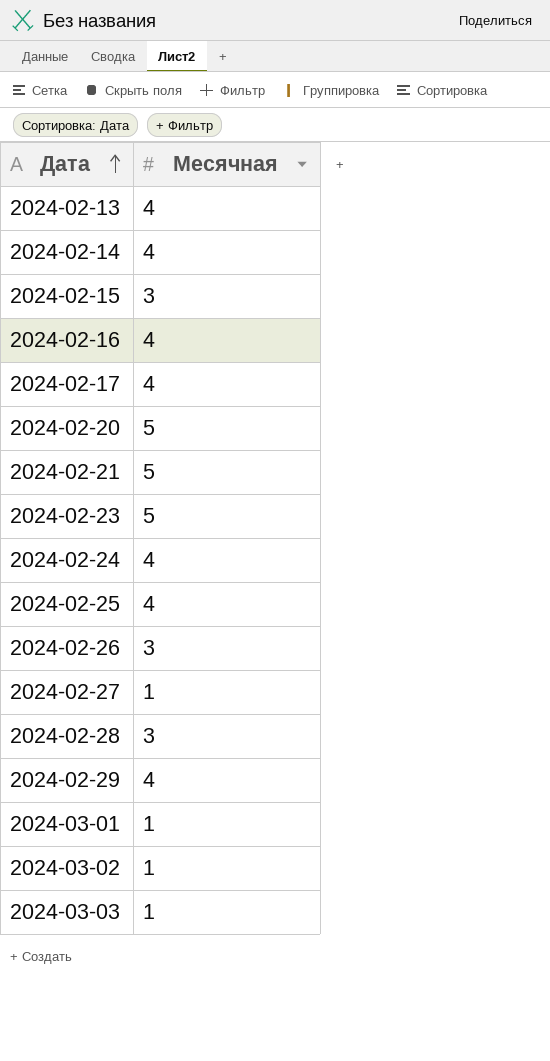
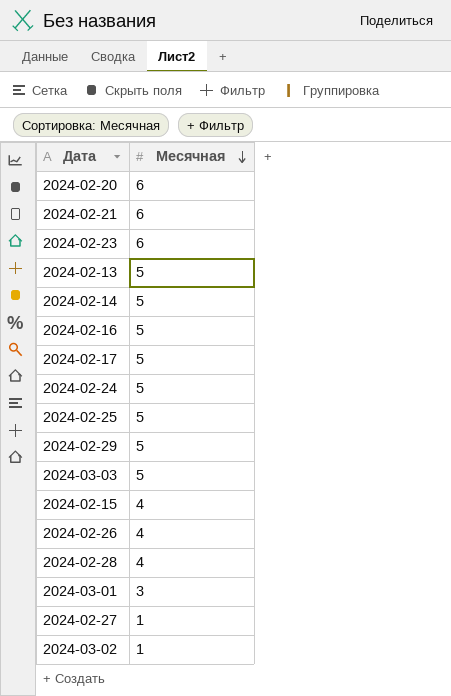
row order: Дата ascending -> Месячная descending
2024-02-20 | Месячная: 5 -> 6
2024-02-21 | Месячная: 5 -> 6
2024-02-23 | Месячная: 5 -> 6
2024-02-13 | Месячная: 4 -> 5
2024-02-14 | Месячная: 4 -> 5
2024-02-16 | Месячная: 4 -> 5
2024-02-17 | Месячная: 4 -> 5
2024-02-24 | Месячная: 4 -> 5
2024-02-25 | Месячная: 4 -> 5
2024-02-29 | Месячная: 4 -> 5
2024-03-03 | Месячная: 1 -> 5
2024-02-15 | Месячная: 3 -> 4
2024-02-26 | Месячная: 3 -> 4
2024-02-28 | Месячная: 3 -> 4
2024-03-01 | Месячная: 1 -> 3

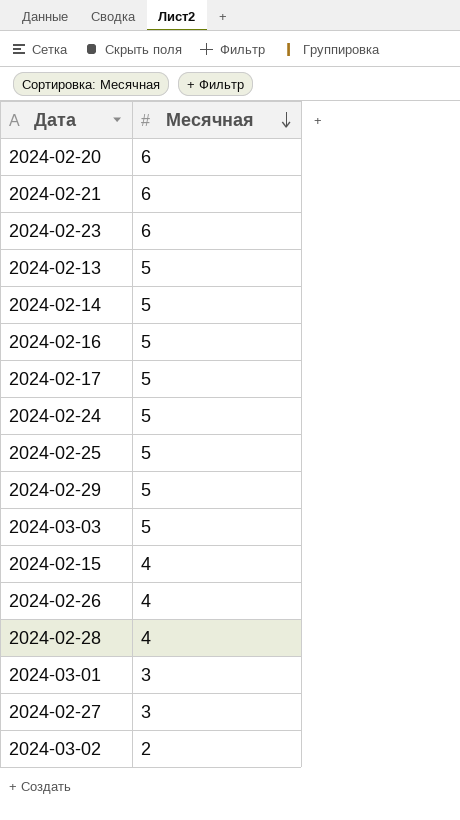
2024-02-27 | Месячная: 1 -> 3
2024-03-02 | Месячная: 1 -> 2

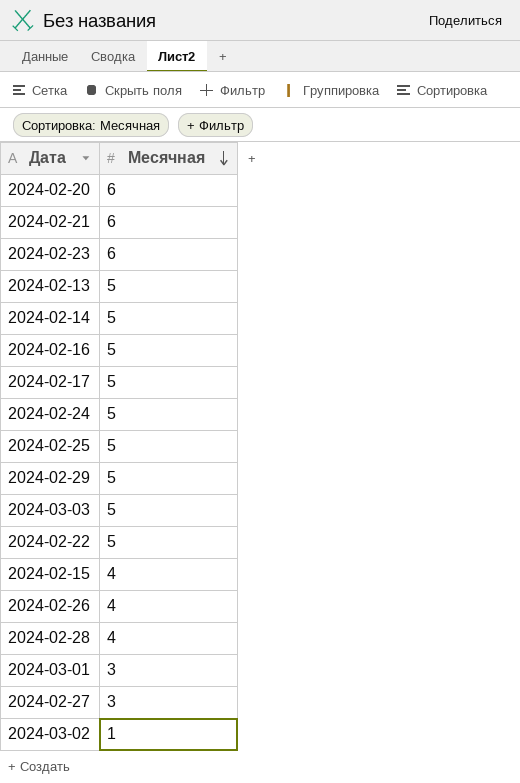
row 2024-02-22: none -> 5
2024-03-02 | Месячная: 2 -> 1

